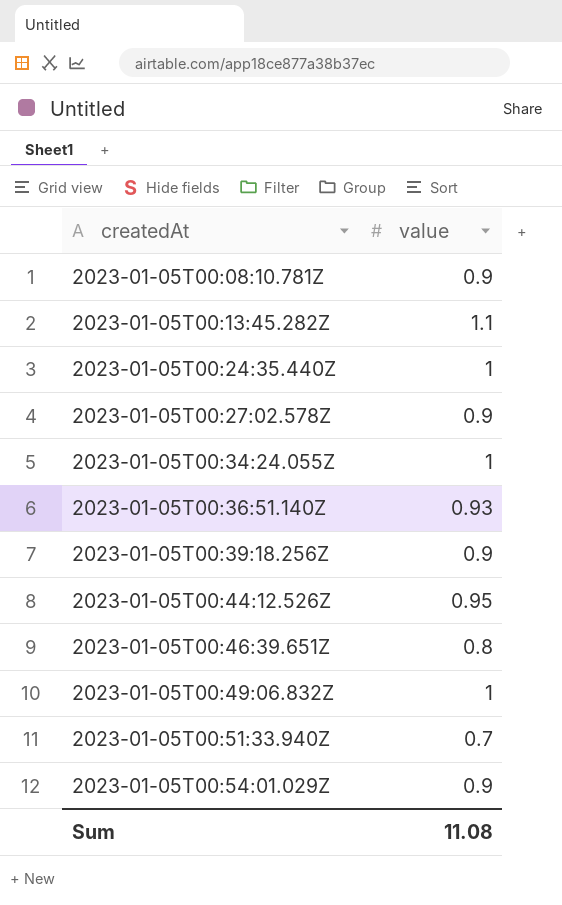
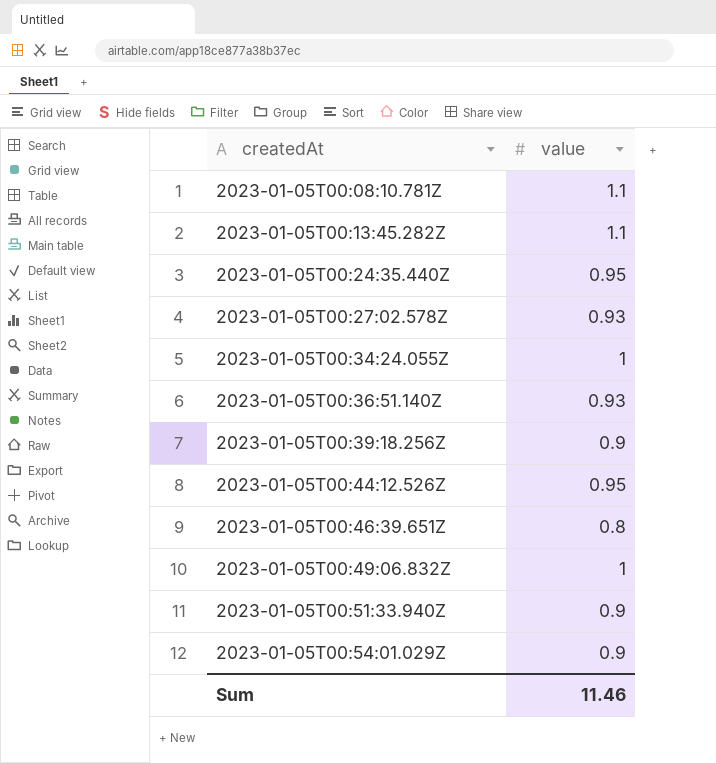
2023-01-05T00:08:10.781Z | value: 0.9 -> 1.1
2023-01-05T00:24:35.440Z | value: 1 -> 0.95
2023-01-05T00:27:02.578Z | value: 0.9 -> 0.93
2023-01-05T00:51:33.940Z | value: 0.7 -> 0.9
Sum | value: 11.08 -> 11.46

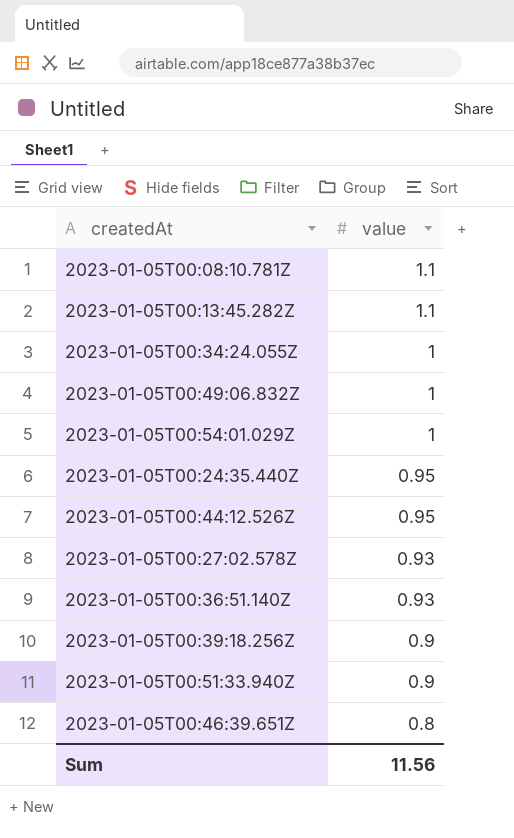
row order: createdAt ascending -> value descending
2023-01-05T00:54:01.029Z | value: 0.9 -> 1
Sum | value: 11.46 -> 11.56

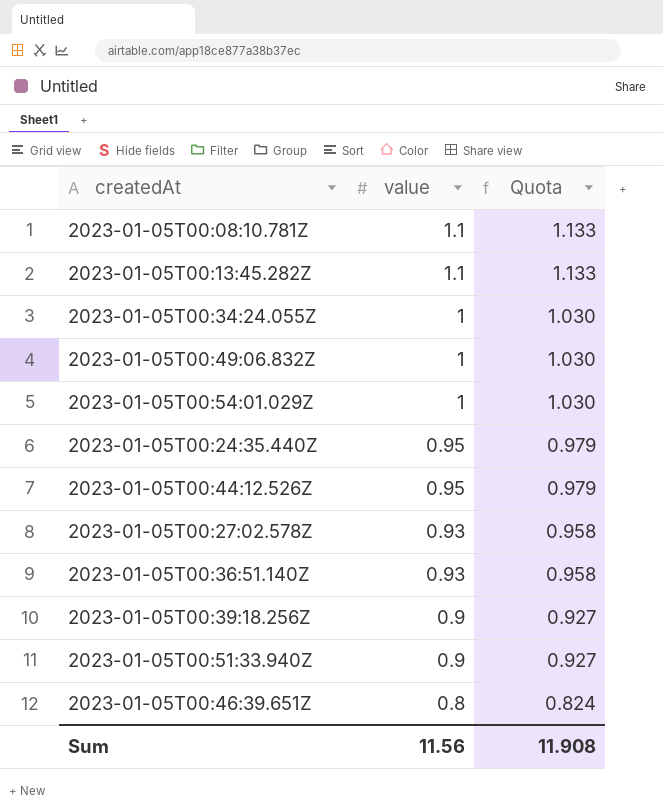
column Quota | formula: none -> [value] * 1.03

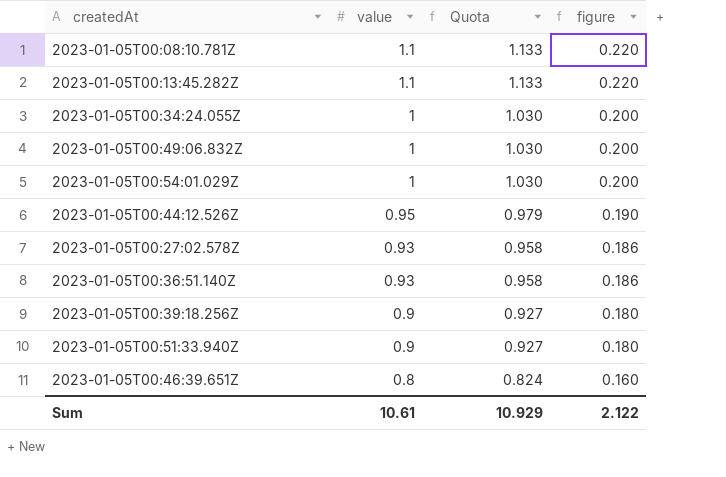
column figure | formula: none -> [value] * 0.2
row 2023-01-05T00:24:35.440Z: 0.95 | 0.979 -> none
Sum | value: 11.56 -> 10.61
Sum | Quota: 11.908 -> 10.929

